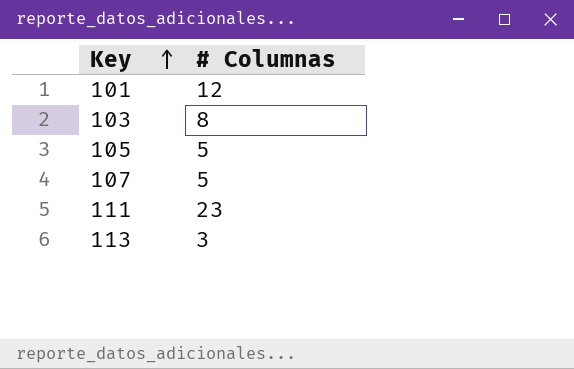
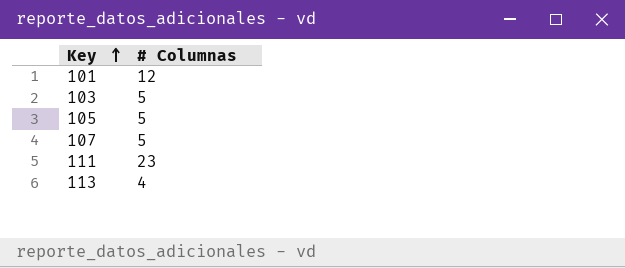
103 | # Columnas: 8 -> 5
113 | # Columnas: 3 -> 4

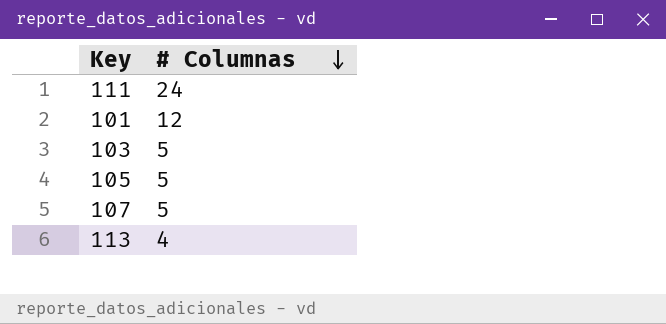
row order: Key ascending -> # Columnas descending
111 | # Columnas: 23 -> 24

